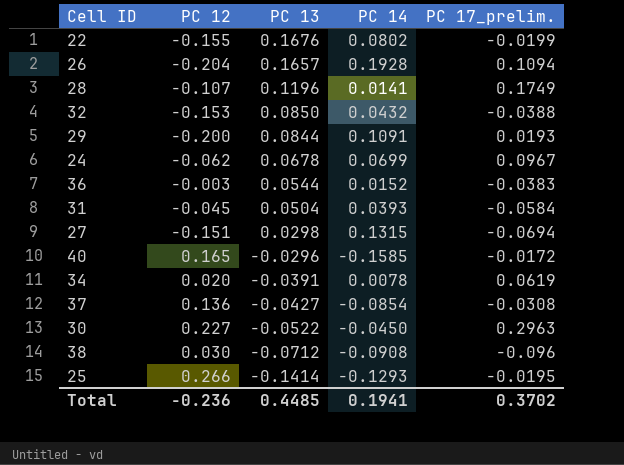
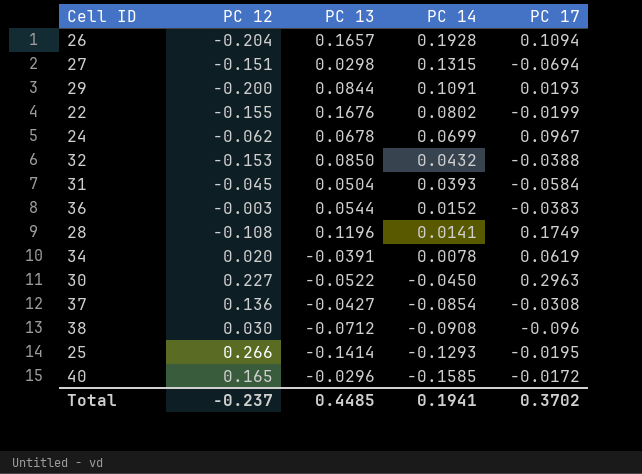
row order: PC 13 descending -> PC 14 descending
column name: PC 17_prelim. -> PC 17
28 | PC 12: -0.107 -> -0.108
Total | PC 12: -0.236 -> -0.237

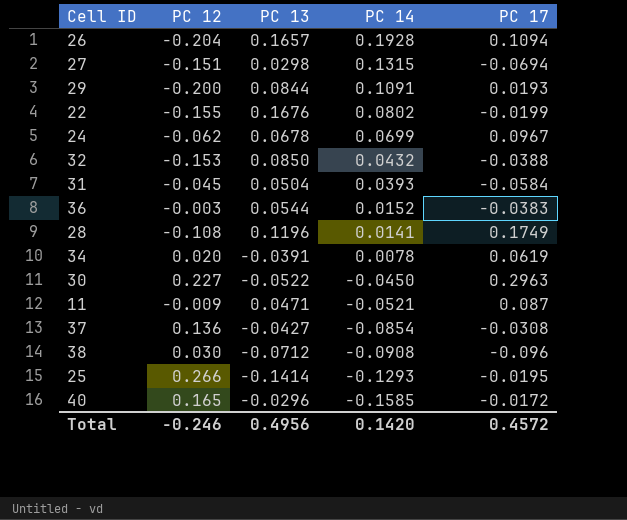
row 11: none -> -0.009 | 0.0471 | -0.0521 | 0.087
Total | PC 12: -0.237 -> -0.246
Total | PC 13: 0.4485 -> 0.4956
Total | PC 14: 0.1941 -> 0.1420
Total | PC 17: 0.3702 -> 0.4572

